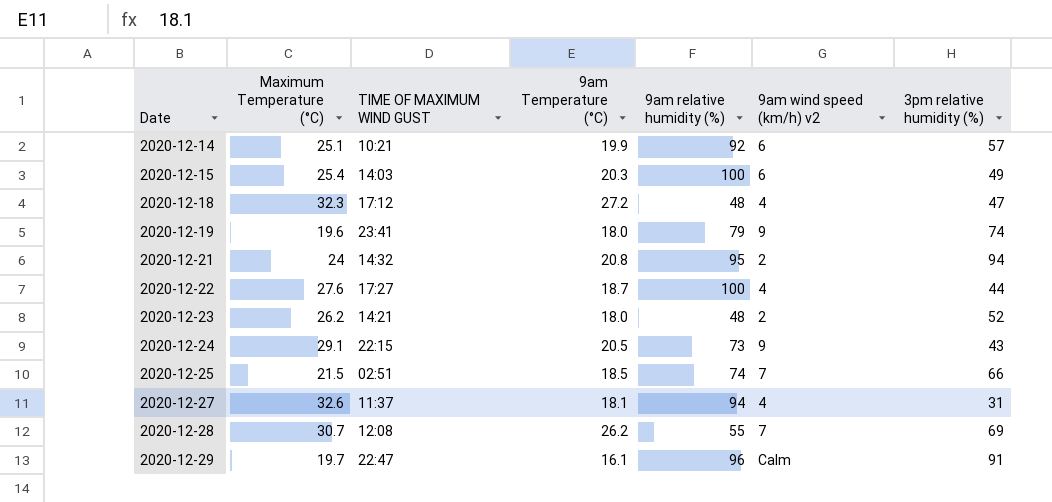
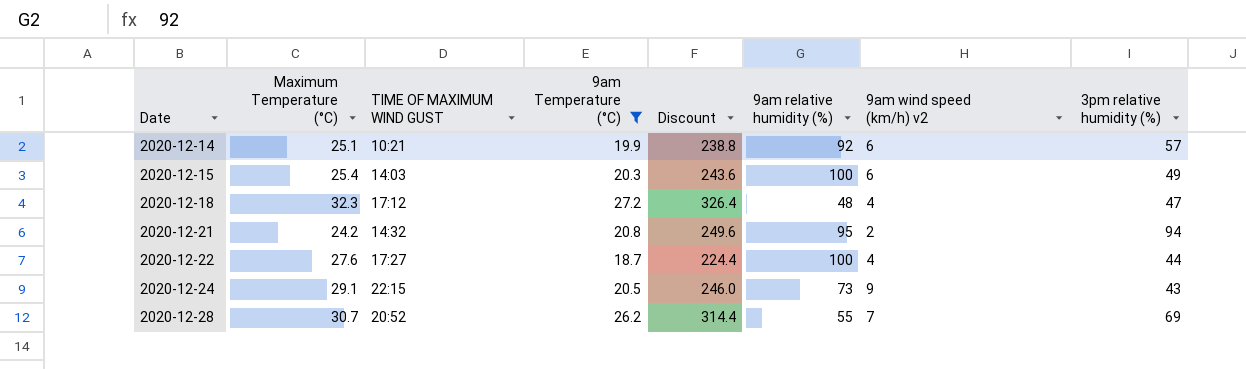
filter: none -> 9am Temperature (°C) >= 18.7
column Discount | formula: none -> [9am Temperature (°C)] * 12
2020-12-21 | Maximum Temperature (°C): 24 -> 24.2
2020-12-28 | TIME OF MAXIMUM WIND GUST: 12:08 -> 20:52

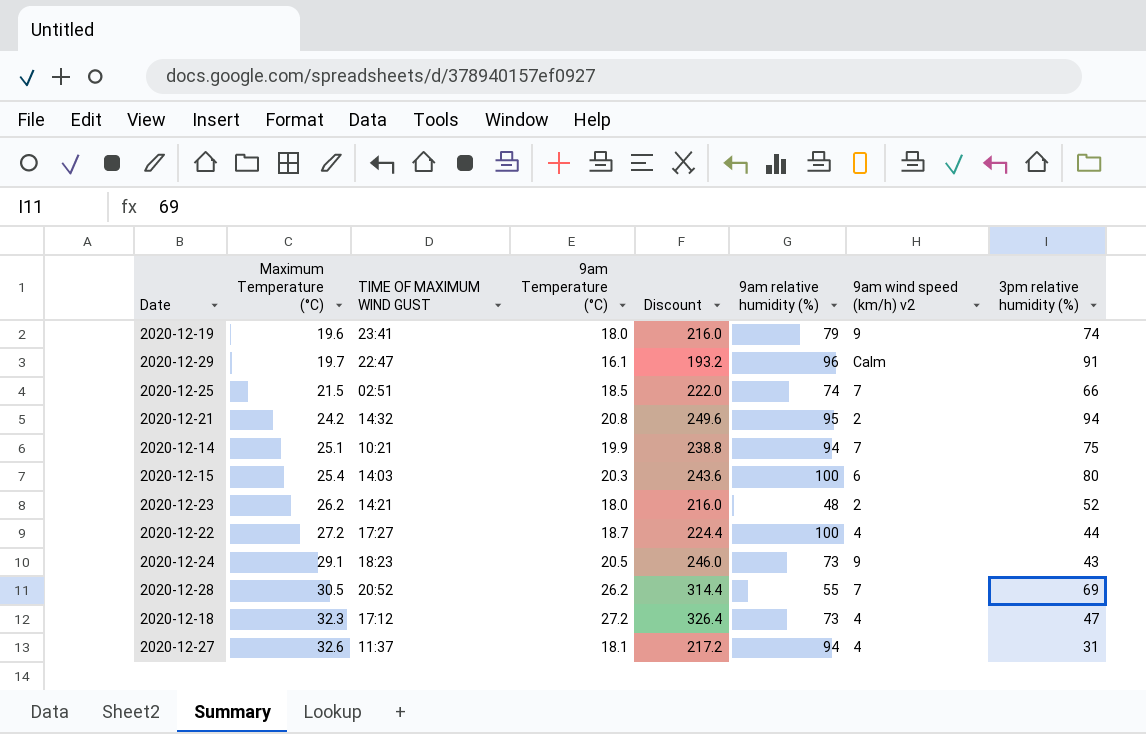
filter: 9am Temperature (°C) >= 18.7 -> none
row order: Date ascending -> Maximum Temperature (°C) ascending
2020-12-14 | 9am relative humidity (%): 92 -> 94
2020-12-14 | 9am wind speed (km/h) v2: 6 -> 7
2020-12-14 | 3pm relative humidity (%): 57 -> 75
2020-12-15 | 3pm relative humidity (%): 49 -> 80
2020-12-22 | Maximum Temperature (°C): 27.6 -> 27.2
2020-12-24 | TIME OF MAXIMUM WIND GUST: 22:15 -> 18:23
2020-12-28 | Maximum Temperature (°C): 30.7 -> 30.5
2020-12-18 | 9am relative humidity (%): 48 -> 73

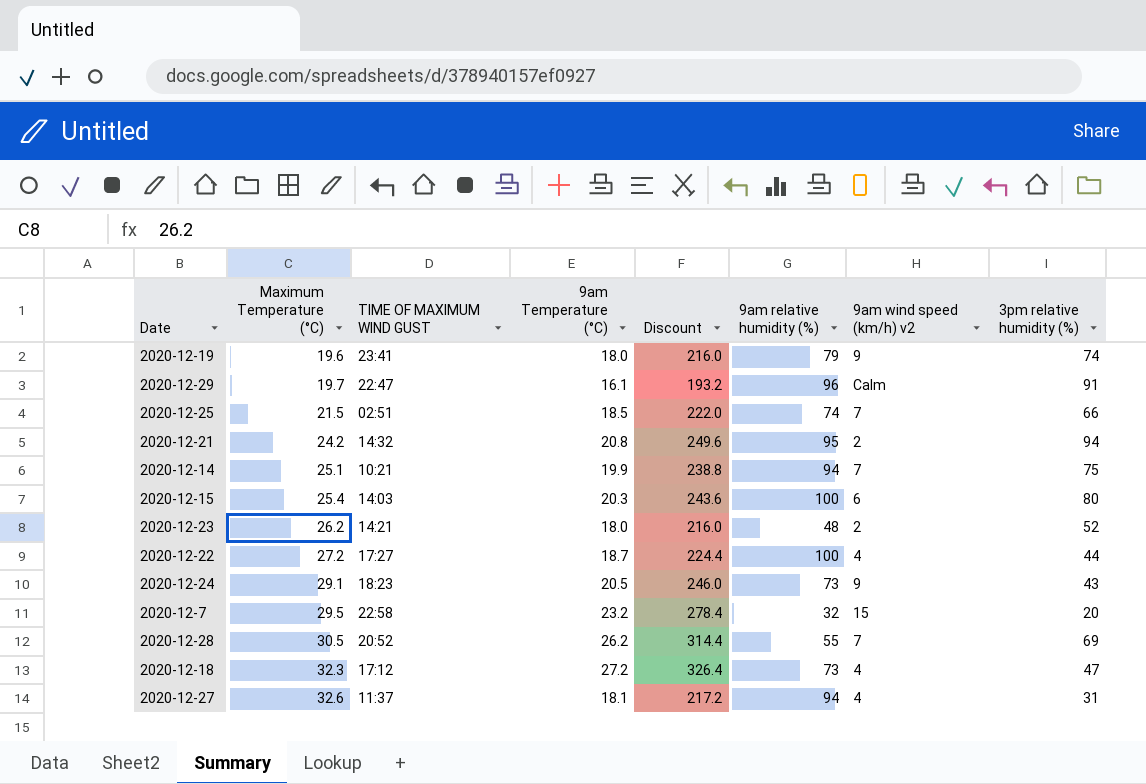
row 2020-12-7: none -> 29.5 | 22:58 | 23.2 | 278.4 | 32 | 15 | 20

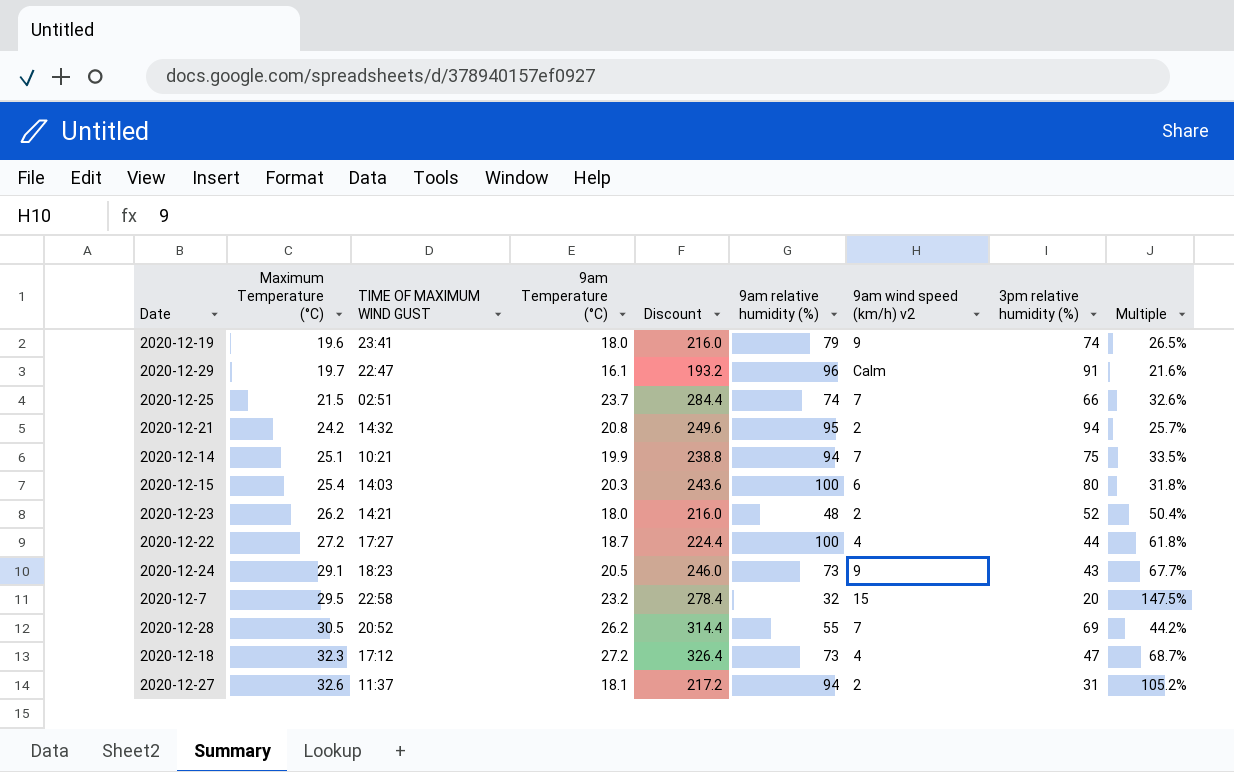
column Multiple | formula: none -> [Maximum Temperature (°C)] / [3pm relative humidity (%)]
2020-12-25 | 9am Temperature (°C): 18.5 -> 23.7
2020-12-25 | Discount: 222.0 -> 284.4
2020-12-27 | 9am wind speed (km/h) v2: 4 -> 2

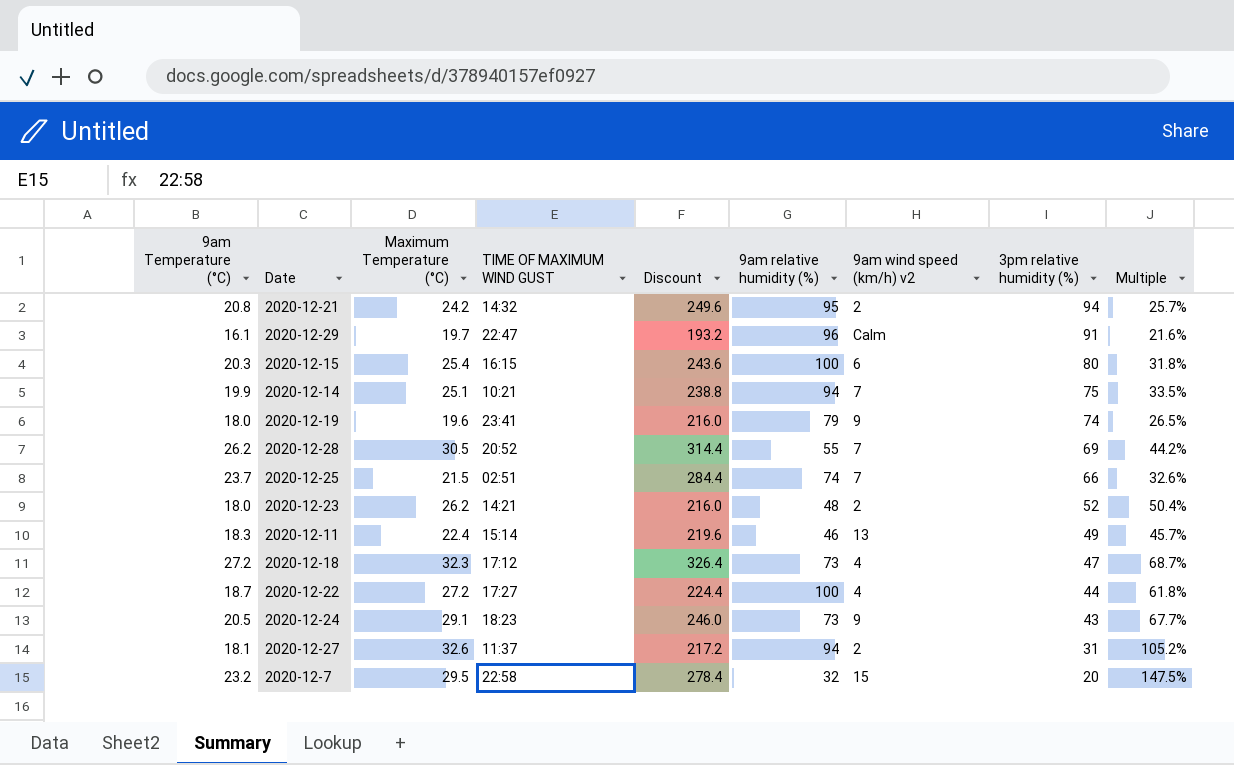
row order: Maximum Temperature (°C) ascending -> 3pm relative humidity (%) descending
column 9am Temperature (°C) | position: 4 -> 1
2020-12-15 | TIME OF MAXIMUM WIND GUST: 14:03 -> 16:15
row 2020-12-11: none -> 18.3 | 22.4 | 15:14 | 219.6 | 46 | 13 | 49 | 45.7%

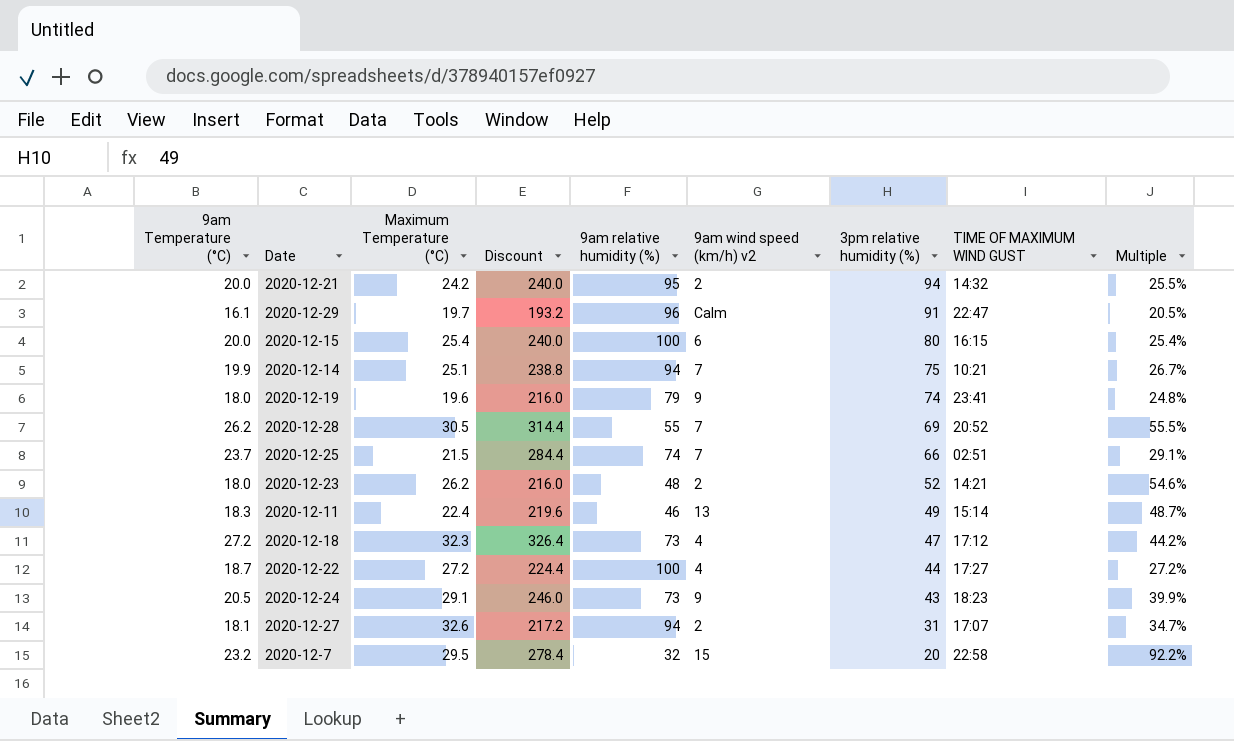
column TIME OF MAXIMUM WIND GUST | position: 4 -> 8
column Multiple | formula: [Maximum Temperature (°C)] / [3pm relative humidity (%)] -> [Maximum Temperature (°C)] / [9am relative humidity (%)]
2020-12-21 | 9am Temperature (°C): 20.8 -> 20.0
2020-12-21 | Discount: 249.6 -> 240.0
2020-12-15 | 9am Temperature (°C): 20.3 -> 20.0
2020-12-15 | Discount: 243.6 -> 240.0
2020-12-27 | TIME OF MAXIMUM WIND GUST: 11:37 -> 17:07

